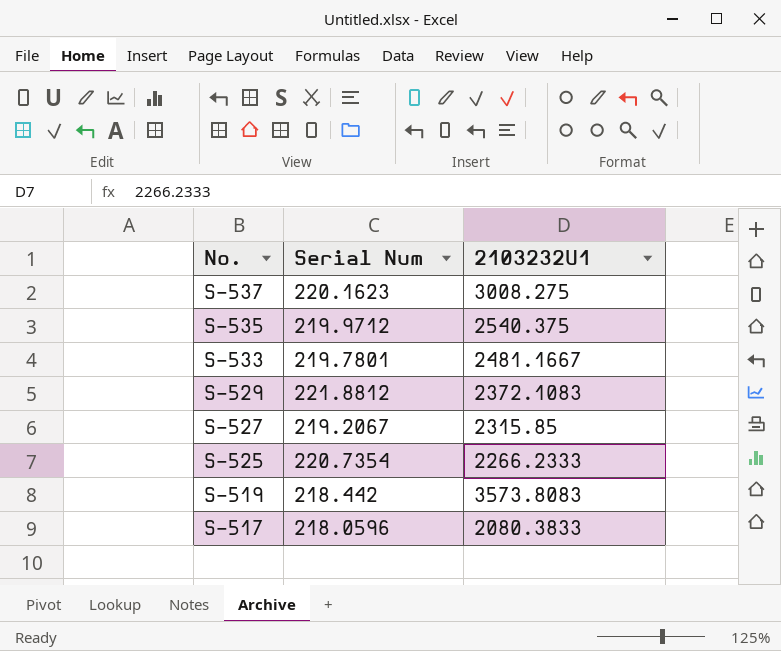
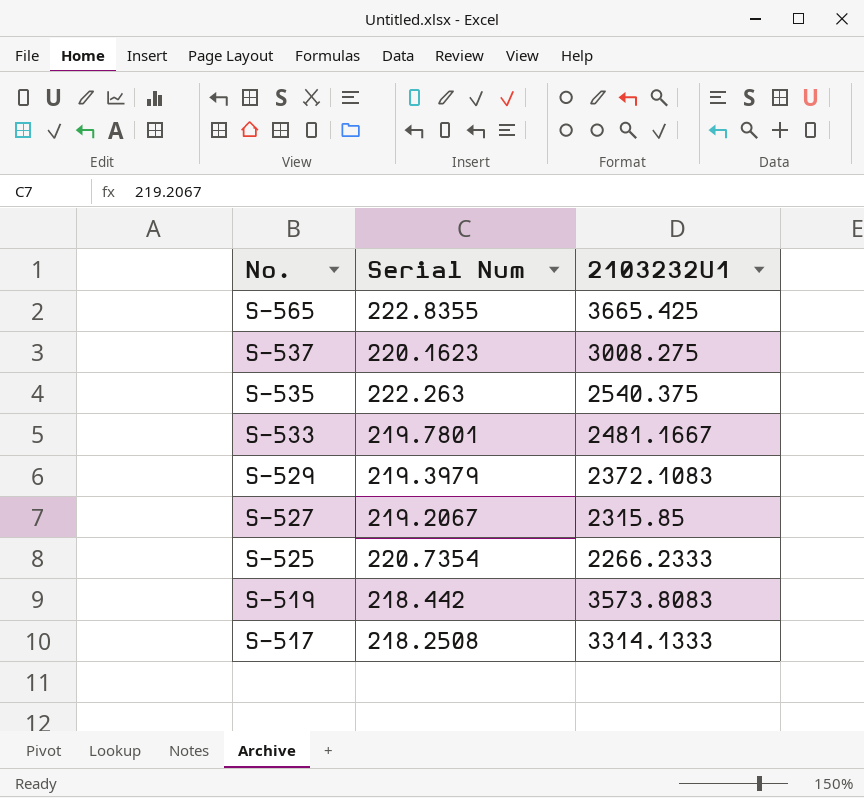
row S-565: none -> 222.8355 | 3665.425
S-535 | Serial Num: 219.9712 -> 222.263
S-529 | Serial Num: 221.8812 -> 219.3979
S-517 | Serial Num: 218.0596 -> 218.2508
S-517 | 2103232U1: 2080.3833 -> 3314.1333

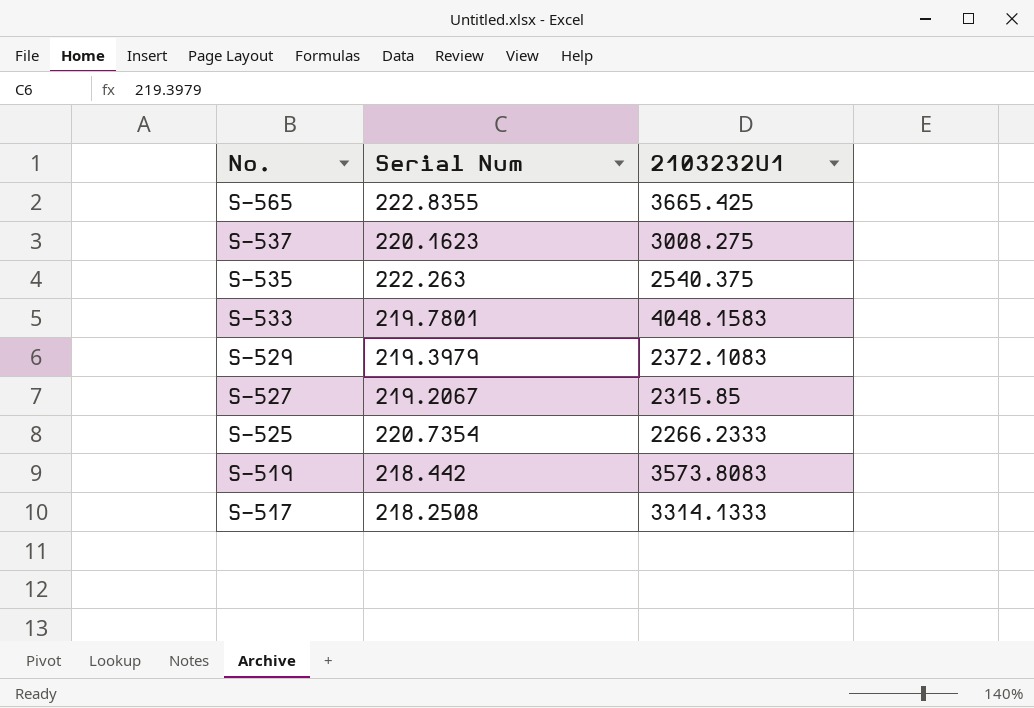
S-533 | 2103232U1: 2481.1667 -> 4048.1583

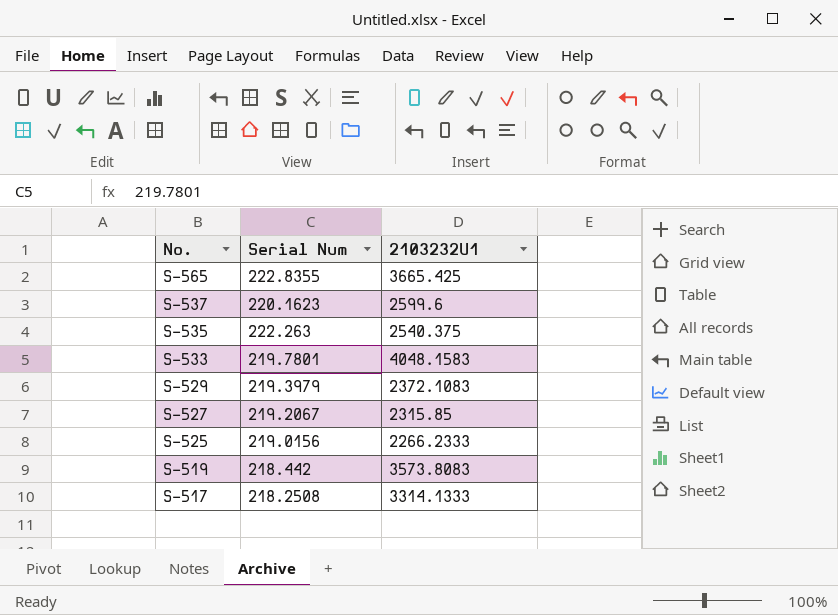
S-537 | 2103232U1: 3008.275 -> 2599.6
S-525 | Serial Num: 220.7354 -> 219.0156

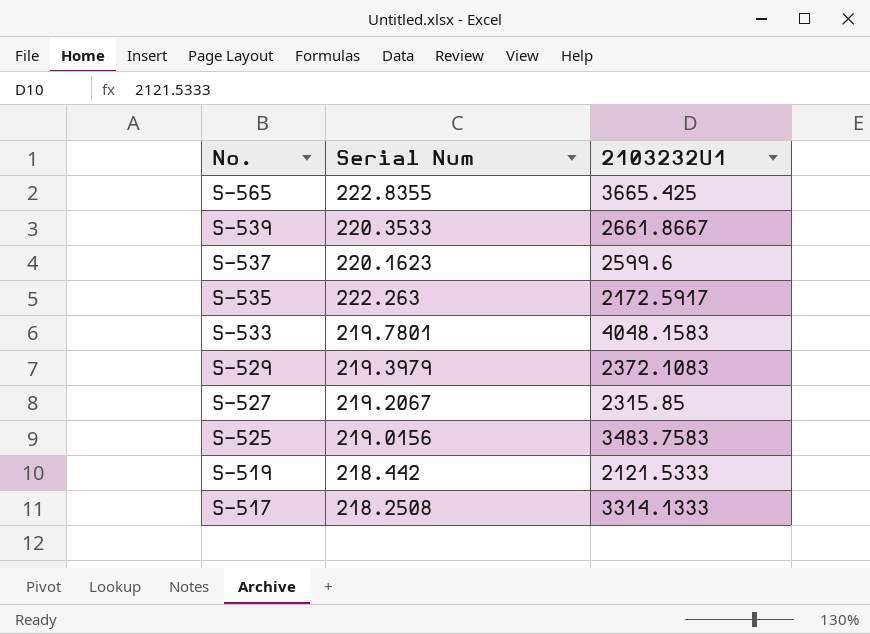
row S-539: none -> 220.3533 | 2661.8667
S-535 | 2103232U1: 2540.375 -> 2172.5917
S-525 | 2103232U1: 2266.2333 -> 3483.7583
S-519 | 2103232U1: 3573.8083 -> 2121.5333

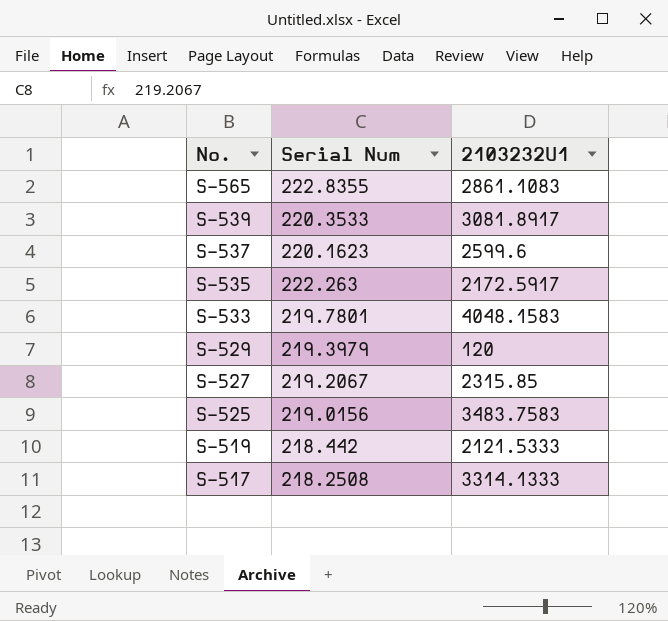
S-565 | 2103232U1: 3665.425 -> 2861.1083
S-539 | 2103232U1: 2661.8667 -> 3081.8917
S-529 | 2103232U1: 2372.1083 -> 120

